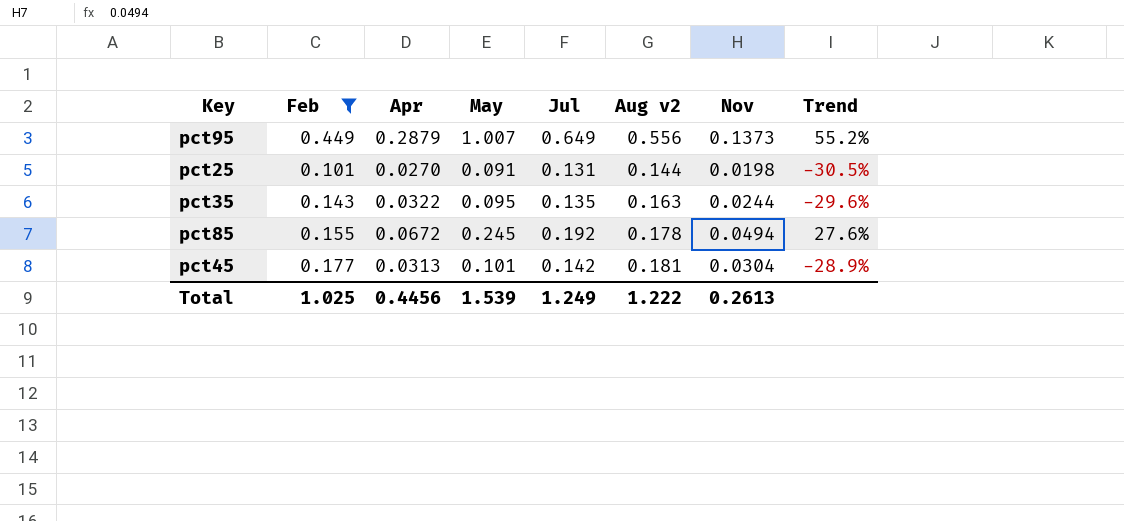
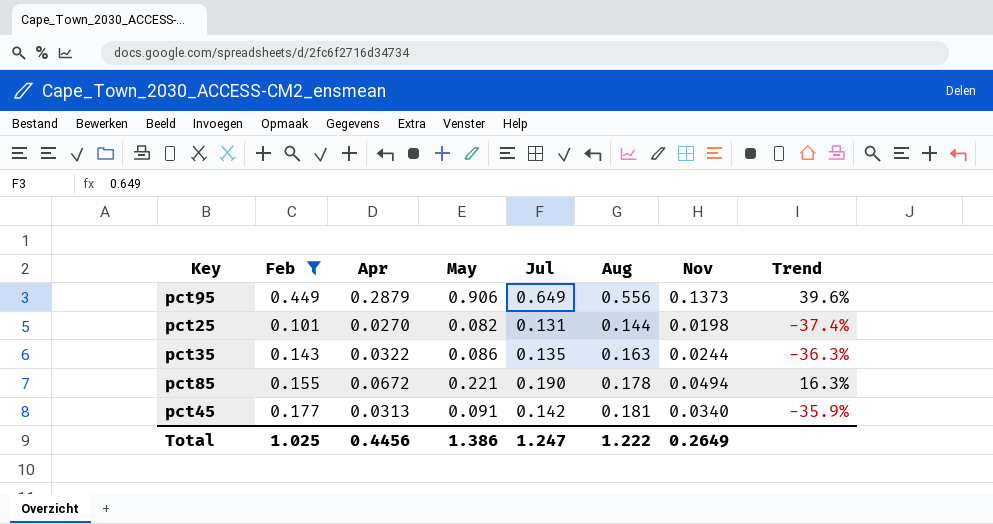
column name: Aug v2 -> Aug
pct95 | May: 1.007 -> 0.906
pct95 | Trend: 55.2% -> 39.6%
pct25 | May: 0.091 -> 0.082
pct25 | Trend: -30.5% -> -37.4%
pct35 | May: 0.095 -> 0.086
pct35 | Trend: -29.6% -> -36.3%
pct85 | May: 0.245 -> 0.221
pct85 | Jul: 0.192 -> 0.190
pct85 | Trend: 27.6% -> 16.3%
pct45 | May: 0.101 -> 0.091
pct45 | Nov: 0.0304 -> 0.0340
pct45 | Trend: -28.9% -> -35.9%
Total | May: 1.539 -> 1.386
Total | Jul: 1.249 -> 1.247
Total | Nov: 0.2613 -> 0.2649

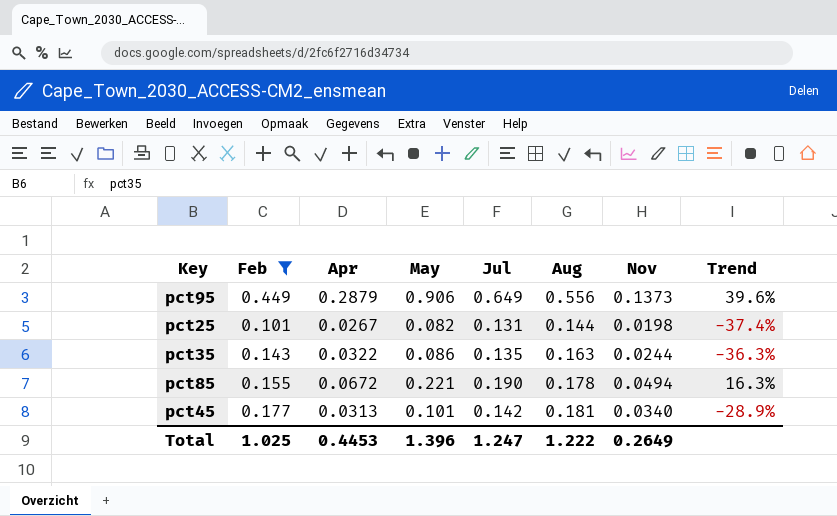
pct25 | Apr: 0.0270 -> 0.0267
pct45 | May: 0.091 -> 0.101
pct45 | Trend: -35.9% -> -28.9%
Total | Apr: 0.4456 -> 0.4453
Total | May: 1.386 -> 1.396

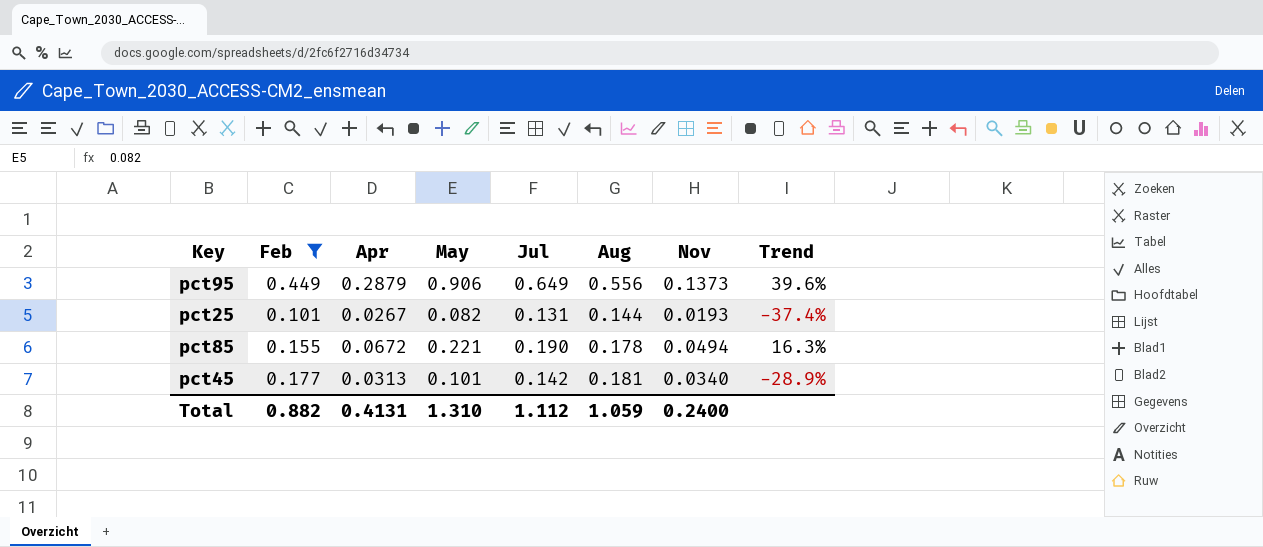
row pct35: 0.143 | 0.0322 | 0.086 | 0.135 | 0.163 | 0.0244 | -36.3% -> none
pct25 | Nov: 0.0198 -> 0.0193
Total | Feb: 1.025 -> 0.882
Total | Apr: 0.4453 -> 0.4131
Total | May: 1.396 -> 1.310
Total | Jul: 1.247 -> 1.112
Total | Aug: 1.222 -> 1.059
Total | Nov: 0.2649 -> 0.2400

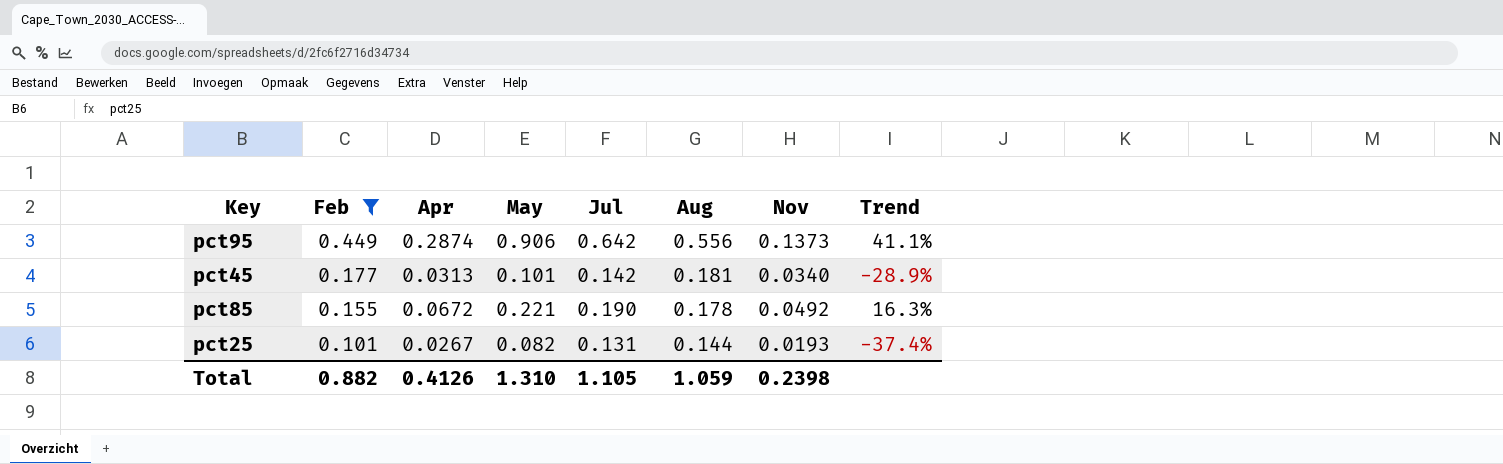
row order: none -> Feb descending
pct95 | Apr: 0.2879 -> 0.2874
pct95 | Jul: 0.649 -> 0.642
pct95 | Trend: 39.6% -> 41.1%
pct85 | Nov: 0.0494 -> 0.0492
Total | Apr: 0.4131 -> 0.4126
Total | Jul: 1.112 -> 1.105
Total | Nov: 0.2400 -> 0.2398

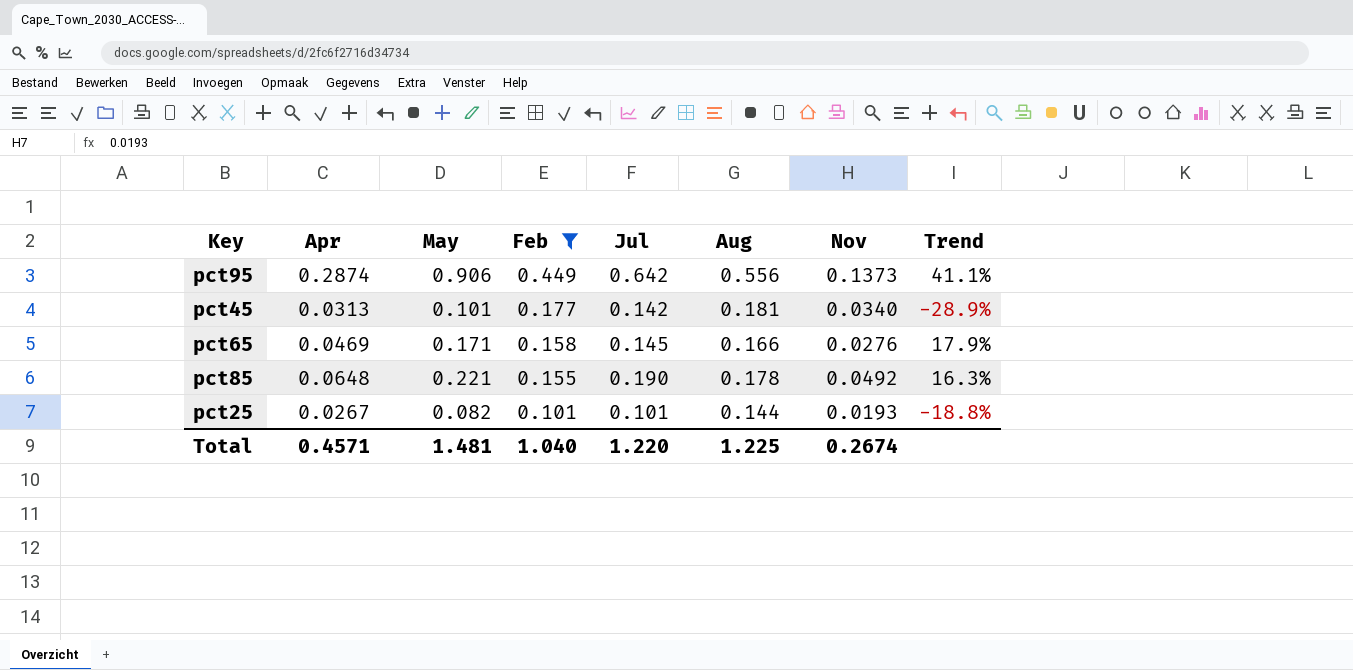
column Feb | position: 2 -> 4
row pct65: none -> 0.0469 | 0.171 | 0.158 | 0.145 | 0.166 | 0.0276 | 17.9%
pct85 | Apr: 0.0672 -> 0.0648
pct25 | Jul: 0.131 -> 0.101
pct25 | Trend: -37.4% -> -18.8%
Total | Apr: 0.4126 -> 0.4571
Total | May: 1.310 -> 1.481
Total | Feb: 0.882 -> 1.040
Total | Jul: 1.105 -> 1.220
Total | Aug: 1.059 -> 1.225
Total | Nov: 0.2398 -> 0.2674

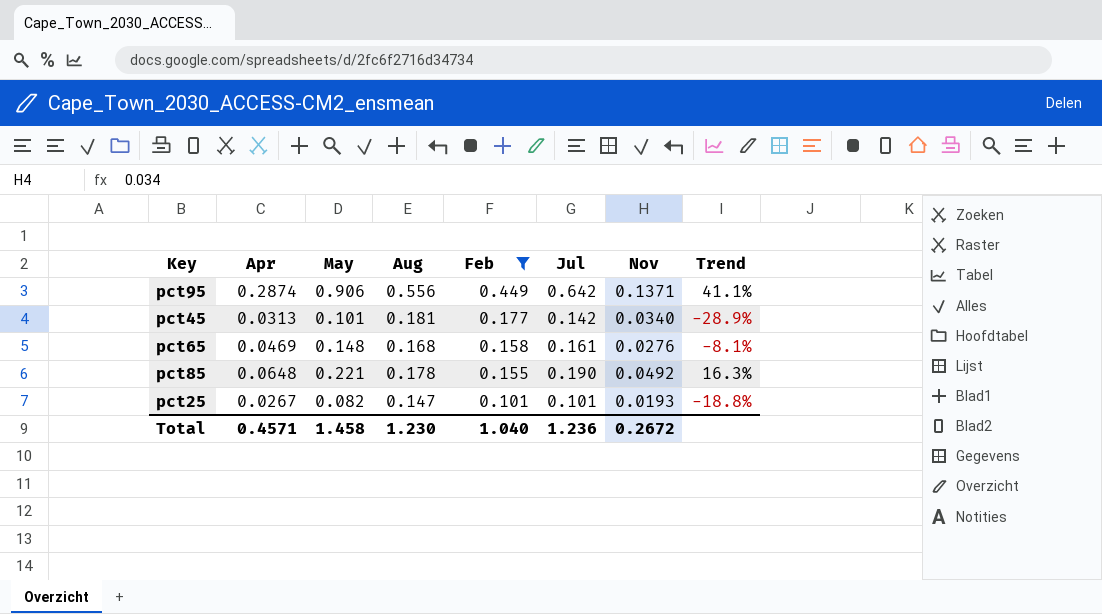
column Aug | position: 6 -> 4
pct95 | Nov: 0.1373 -> 0.1371
pct65 | May: 0.171 -> 0.148
pct65 | Aug: 0.166 -> 0.168
pct65 | Jul: 0.145 -> 0.161
pct65 | Trend: 17.9% -> -8.1%
pct25 | Aug: 0.144 -> 0.147
Total | May: 1.481 -> 1.458
Total | Aug: 1.225 -> 1.230
Total | Jul: 1.220 -> 1.236
Total | Nov: 0.2674 -> 0.2672

